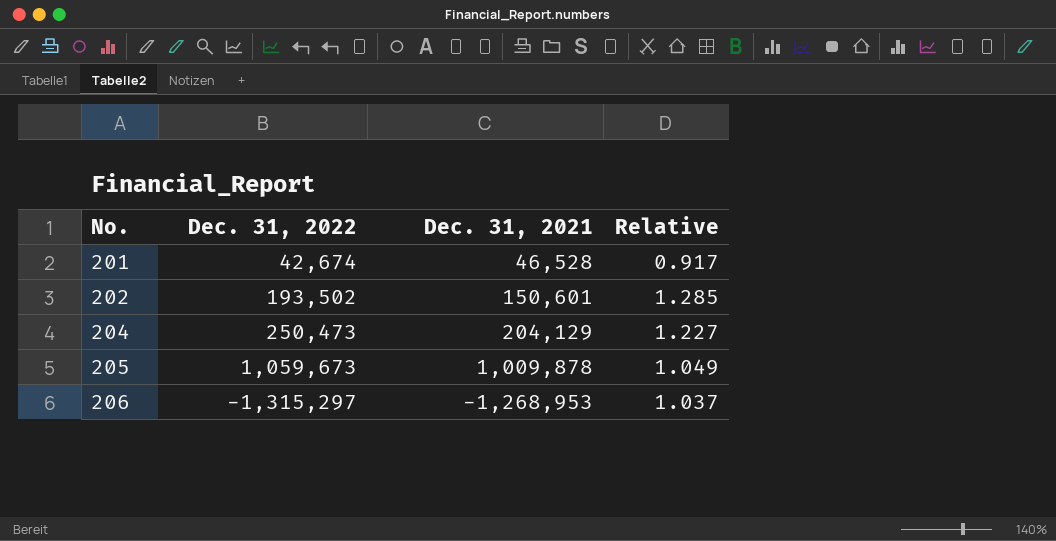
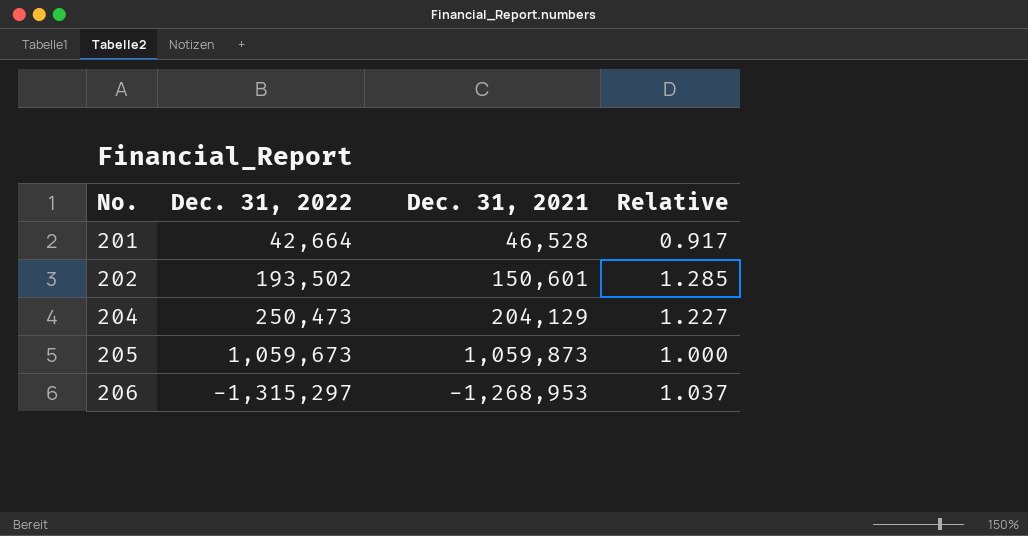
201 | Dec. 31, 2022: 42,674 -> 42,664
205 | Dec. 31, 2021: 1,009,878 -> 1,059,873
205 | Relative: 1.049 -> 1.000

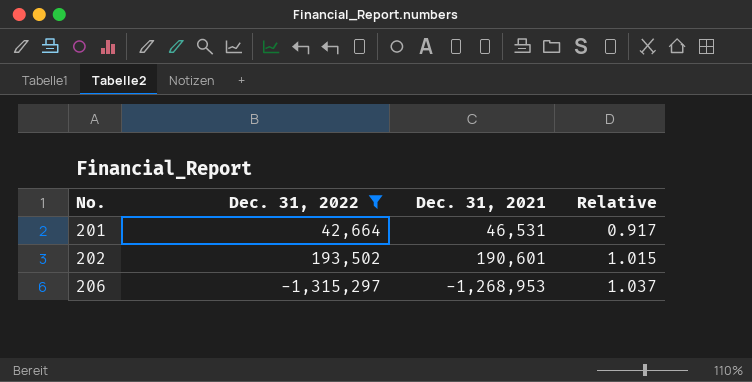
filter: none -> Dec. 31, 2022 <= 193,502
201 | Dec. 31, 2021: 46,528 -> 46,531
202 | Dec. 31, 2021: 150,601 -> 190,601
202 | Relative: 1.285 -> 1.015

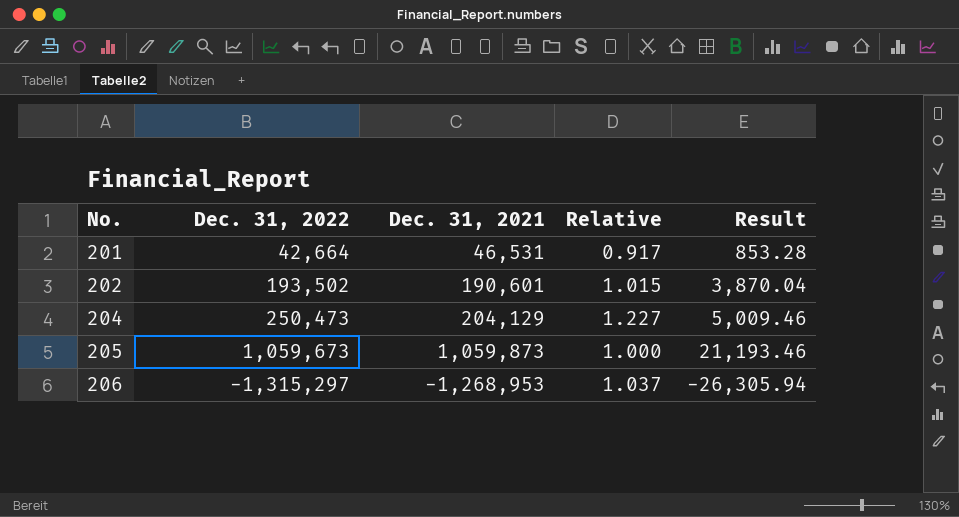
filter: Dec. 31, 2022 <= 193,502 -> none
column Result | formula: none -> [Dec. 31, 2022] * 0.02

